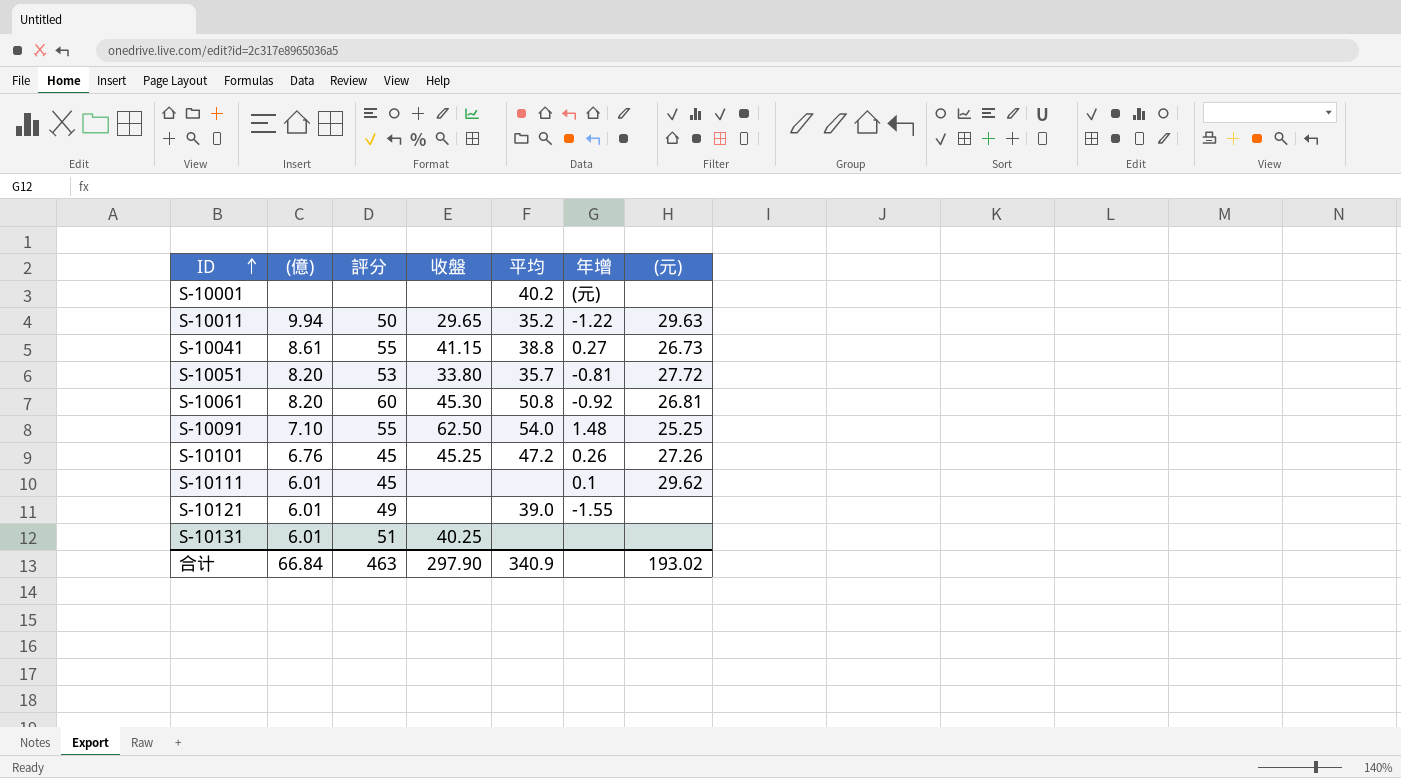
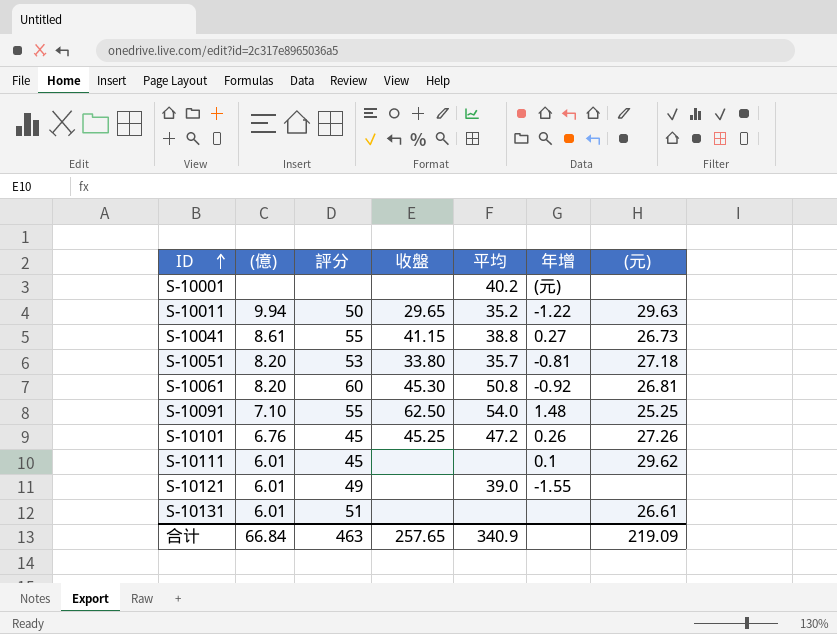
S-10051 | (元): 27.72 -> 27.18
S-10131 | 收盤: 40.25 -> none
S-10131 | (元): none -> 26.61
合计 | 收盤: 297.90 -> 257.65
合计 | (元): 193.02 -> 219.09

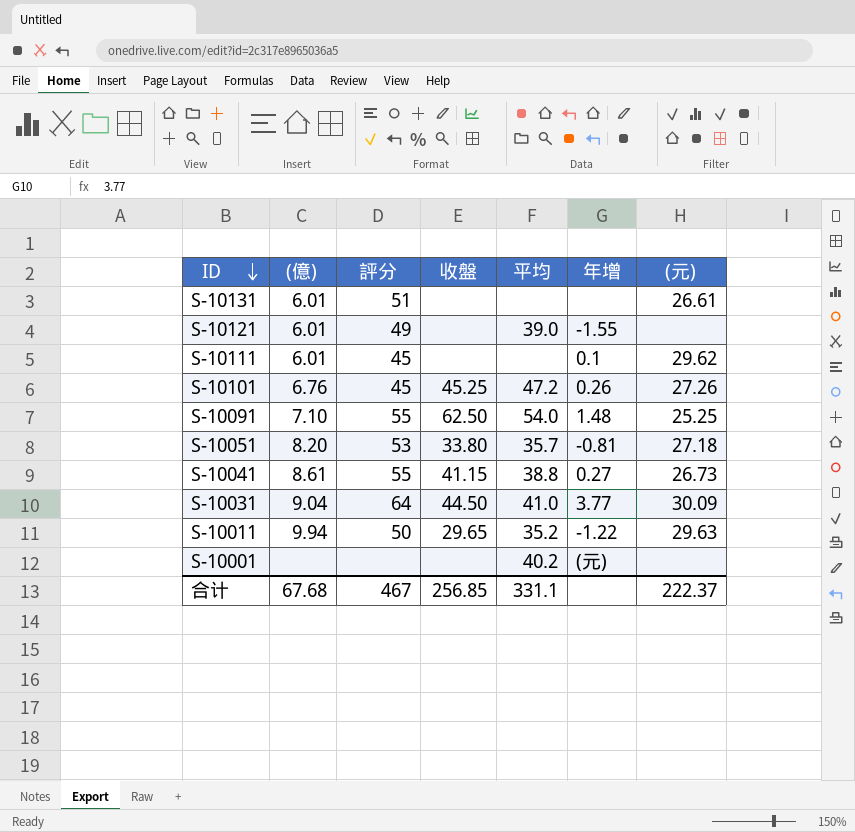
row order: ID ascending -> ID descending
row S-10061: 8.20 | 60 | 45.30 | 50.8 | -0.92 | 26.81 -> none
row S-10031: none -> 9.04 | 64 | 44.50 | 41.0 | 3.77 | 30.09
合计 | (億): 66.84 -> 67.68
合计 | 評分: 463 -> 467
合计 | 收盤: 257.65 -> 256.85
合计 | 平均: 340.9 -> 331.1
合计 | (元): 219.09 -> 222.37

